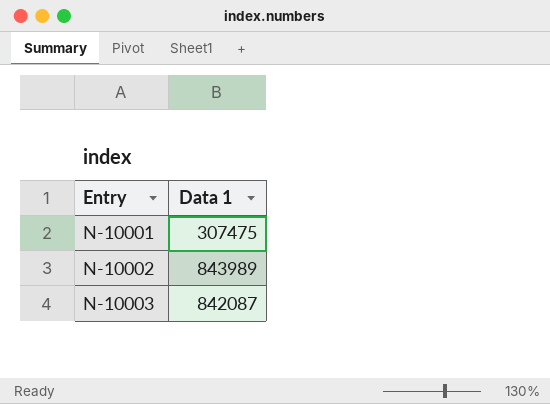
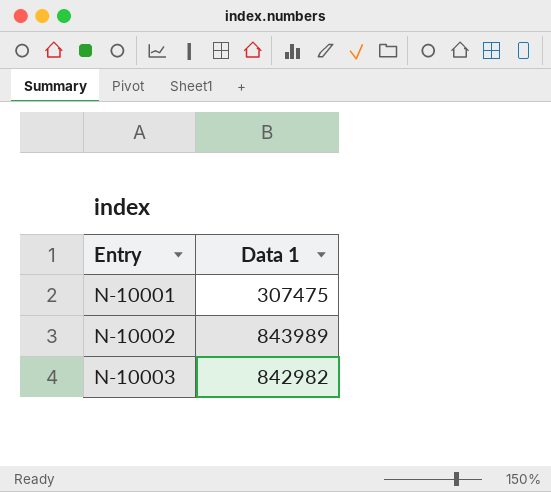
N-10003 | Data 1: 842087 -> 842982

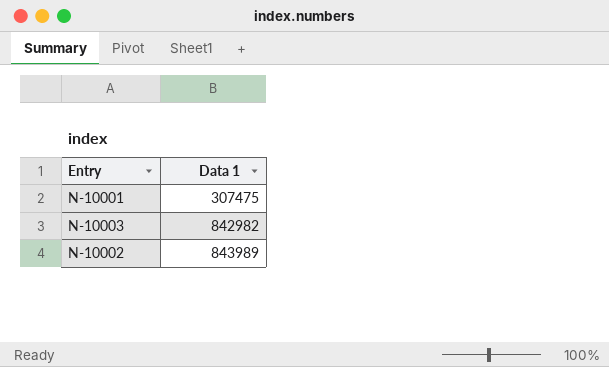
row order: Entry ascending -> Data 1 ascending

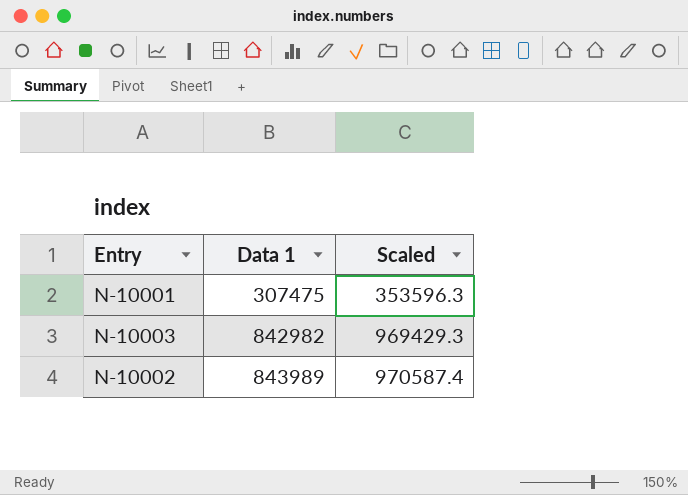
column Scaled | formula: none -> [Data 1] * 1.15

